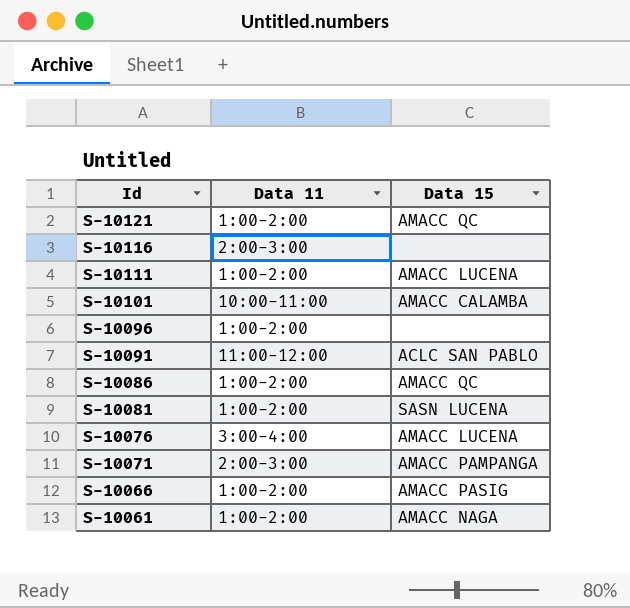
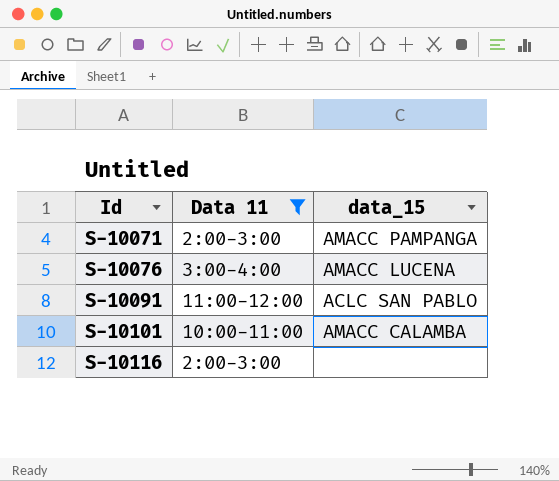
filter: none -> Data 11 != 1:00-2:00
row order: Id descending -> Id ascending
column name: Data 15 -> data_15

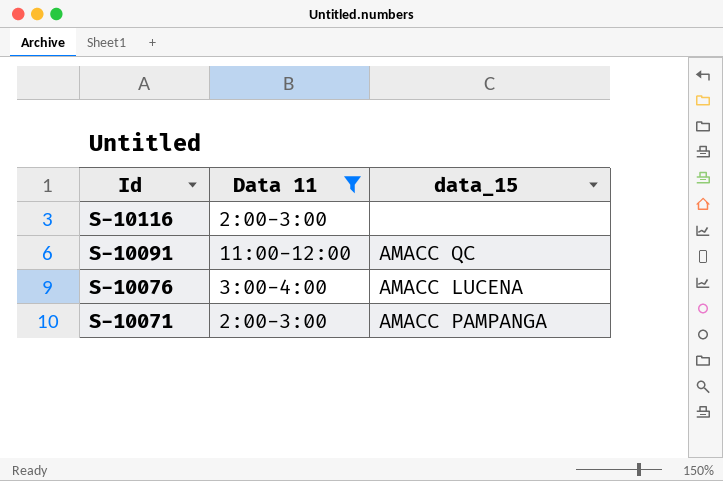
row order: Id ascending -> Id descending
row S-10101: 10:00-11:00 | AMACC CALAMBA -> none
S-10091 | data_15: ACLC SAN PABLO -> AMACC QC

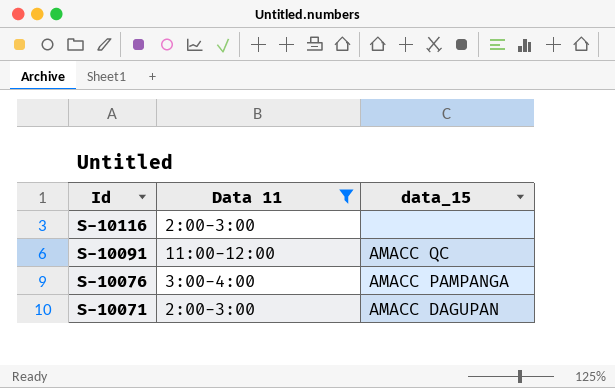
S-10076 | data_15: AMACC LUCENA -> AMACC PAMPANGA
S-10071 | data_15: AMACC PAMPANGA -> AMACC DAGUPAN

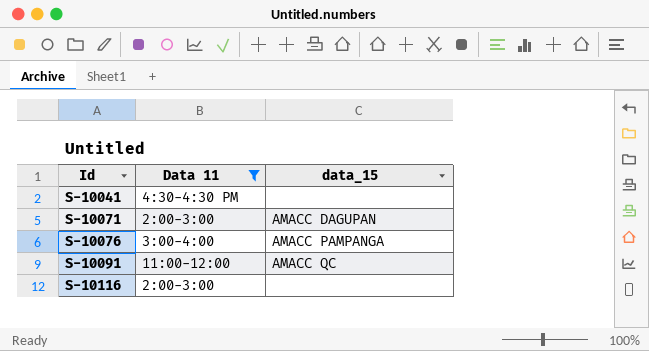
row order: Id descending -> Id ascending
row S-10041: none -> 4:30-4:30 PM | none

